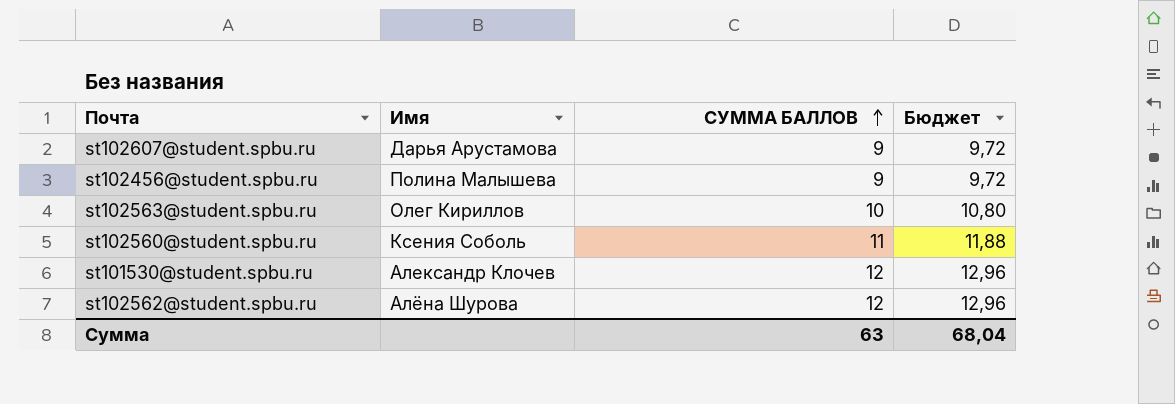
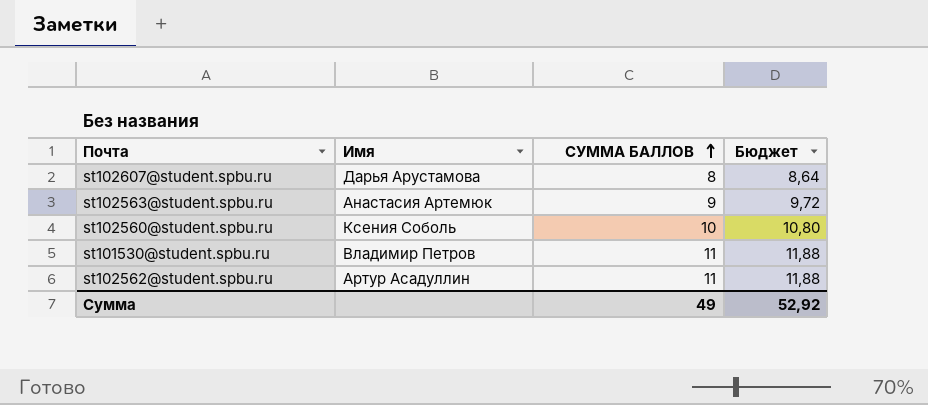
row st102456@student.spbu.ru: Полина Малышева | 9 | 9,72 -> none
st102607@student.spbu.ru | СУММА БАЛЛОВ: 9 -> 8
st102607@student.spbu.ru | Бюджет: 9,72 -> 8,64
st102563@student.spbu.ru | Имя: Олег Кириллов -> Анастасия Артемюк
st102563@student.spbu.ru | СУММА БАЛЛОВ: 10 -> 9
st102563@student.spbu.ru | Бюджет: 10,80 -> 9,72
st102560@student.spbu.ru | СУММА БАЛЛОВ: 11 -> 10
st102560@student.spbu.ru | Бюджет: 11,88 -> 10,80
st101530@student.spbu.ru | Имя: Александр Клочев -> Владимир Петров
st101530@student.spbu.ru | СУММА БАЛЛОВ: 12 -> 11
st101530@student.spbu.ru | Бюджет: 12,96 -> 11,88
st102562@student.spbu.ru | Имя: Алёна Шурова -> Артур Асадуллин
st102562@student.spbu.ru | СУММА БАЛЛОВ: 12 -> 11
st102562@student.spbu.ru | Бюджет: 12,96 -> 11,88
Сумма | СУММА БАЛЛОВ: 63 -> 49
Сумма | Бюджет: 68,04 -> 52,92

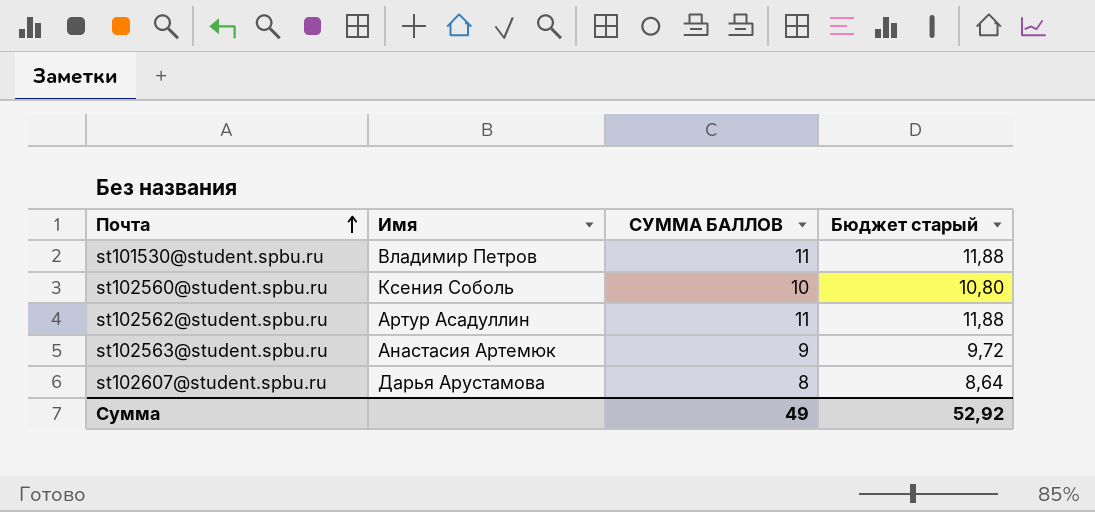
row order: СУММА БАЛЛОВ ascending -> Почта ascending
column name: Бюджет -> Бюджет старый

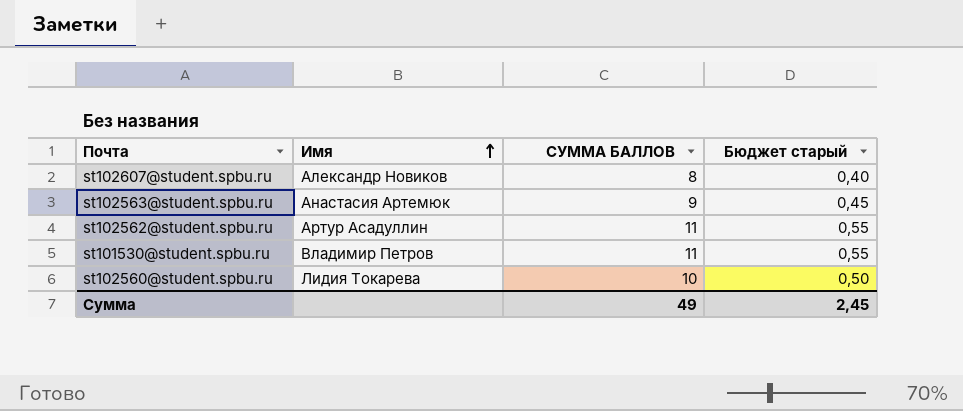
row order: Почта ascending -> Имя ascending
column Бюджет старый | formula: [СУММА БАЛЛОВ] * 1,08 -> [СУММА БАЛЛОВ] * 0,05
st102607@student.spbu.ru | Имя: Дарья Арустамова -> Александр Новиков
st102560@student.spbu.ru | Имя: Ксения Соболь -> Лидия Токарева
Сумма | Бюджет старый: 52,92 -> 2,45

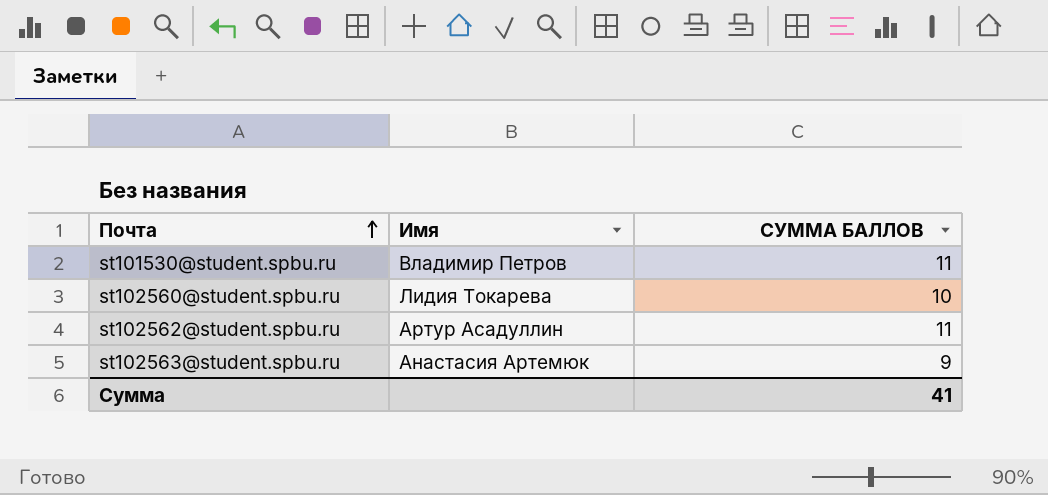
row order: Имя ascending -> Почта ascending
column Бюджет старый | formula: [СУММА БАЛЛОВ] * 0,05 -> none
row st102607@student.spbu.ru: Александр Новиков | 8 | 0,40 -> none
Сумма | СУММА БАЛЛОВ: 49 -> 41

